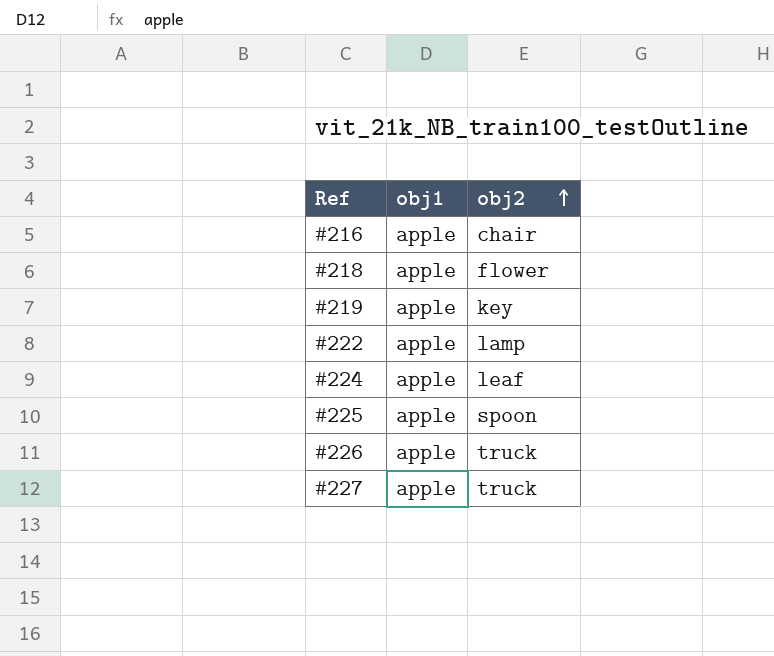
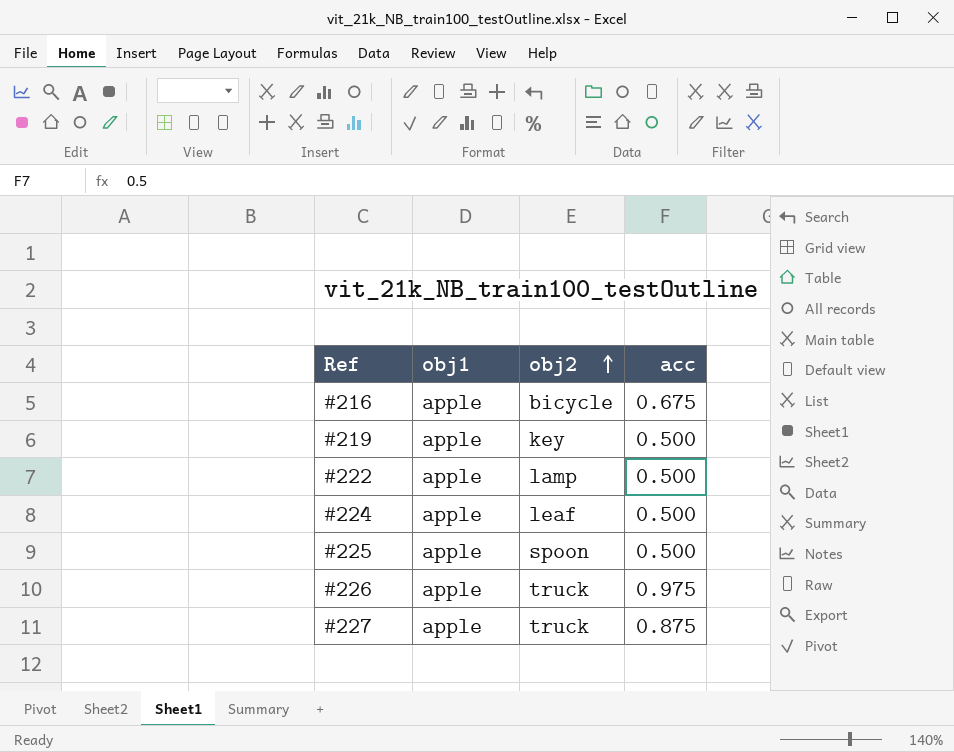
column acc | position: none -> 4
row #218: apple | flower -> none
#216 | obj2: chair -> bicycle

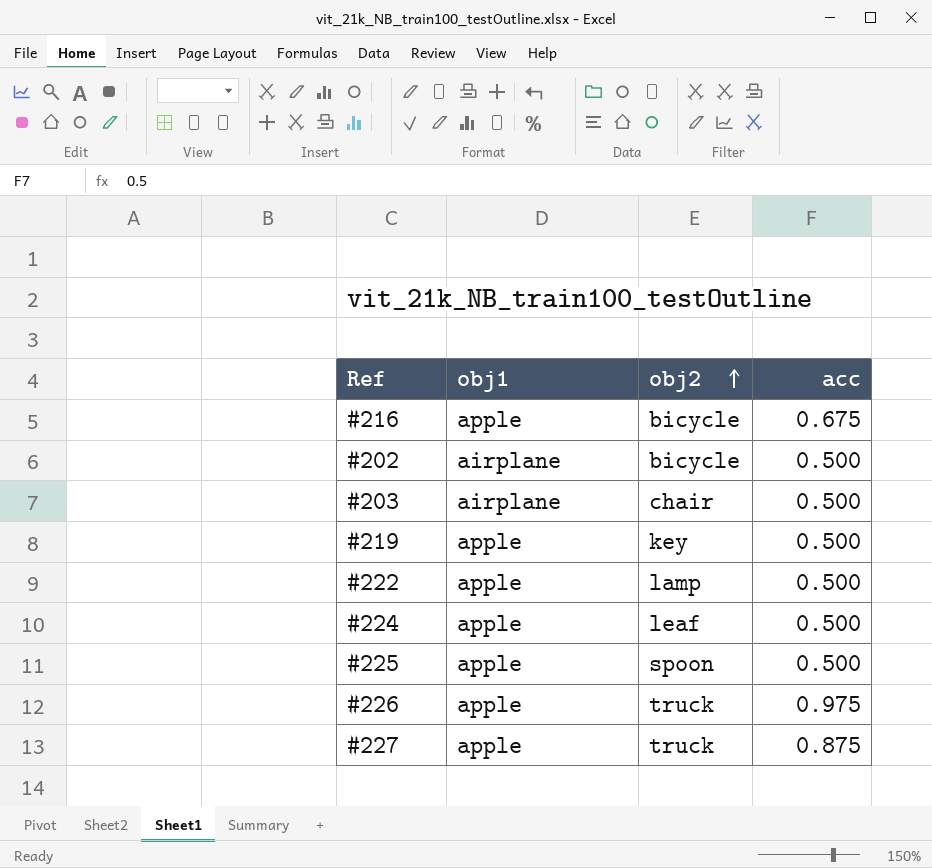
row #202: none -> airplane | bicycle | 0.500
row #203: none -> airplane | chair | 0.500

